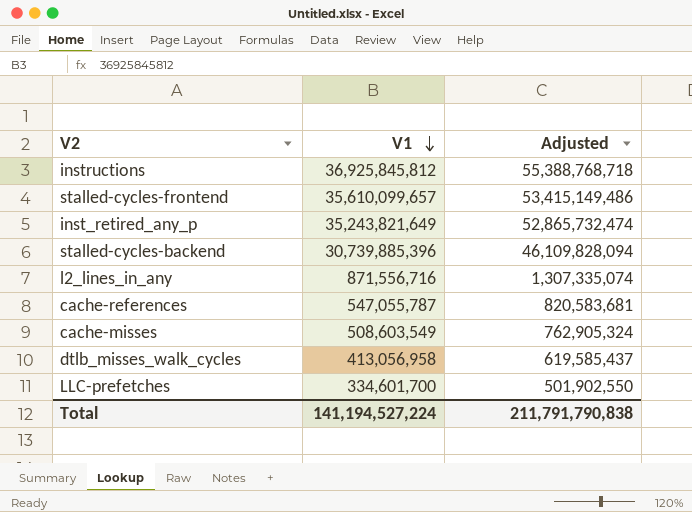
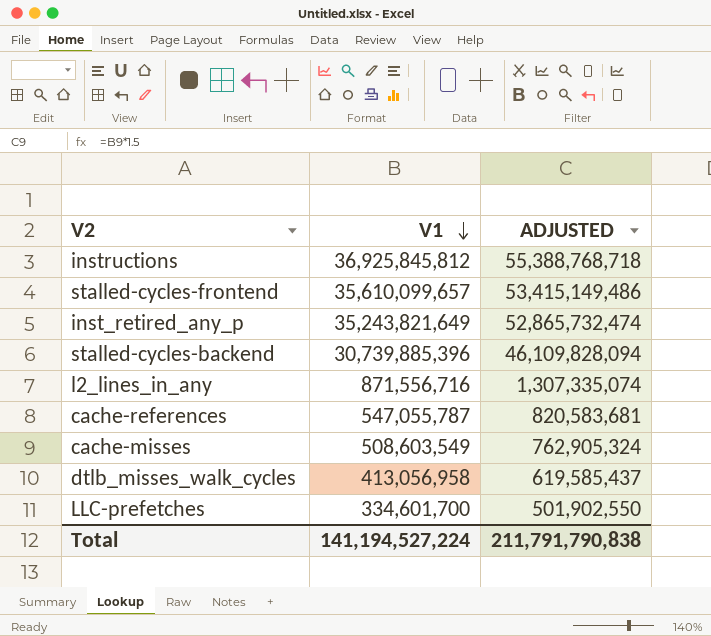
column name: Adjusted -> ADJUSTED

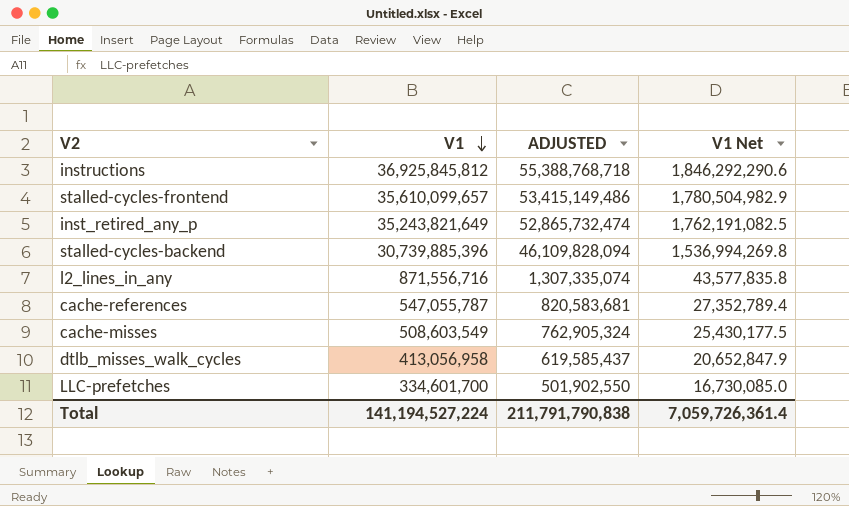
column V1 Net | formula: none -> [V1] * 0.05

